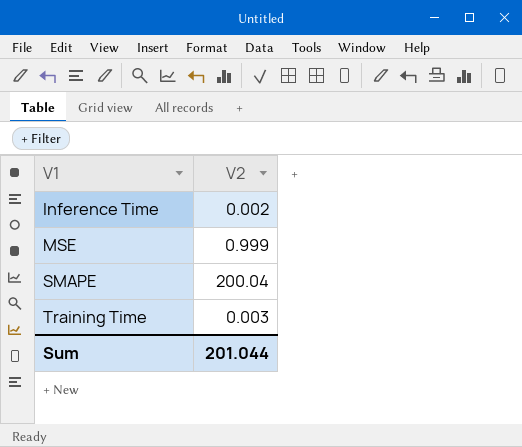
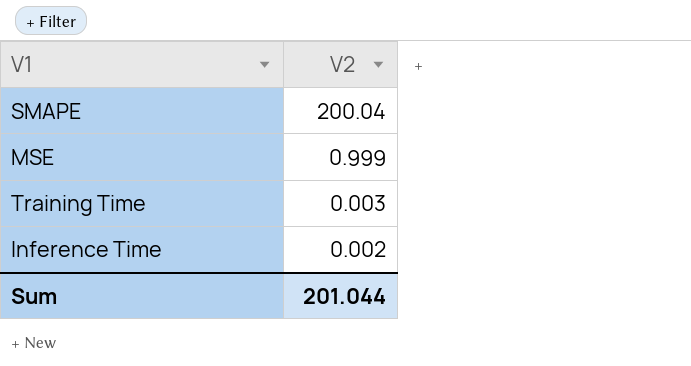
row order: V1 ascending -> V2 descending

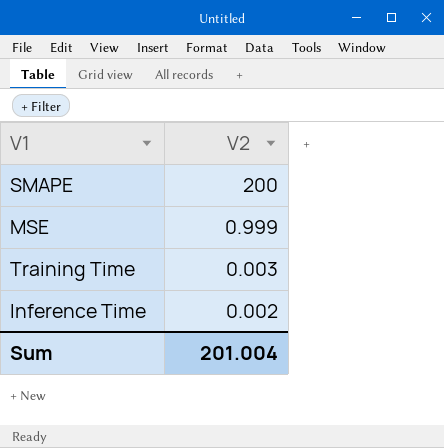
SMAPE | V2: 200.04 -> 200
Sum | V2: 201.044 -> 201.004

